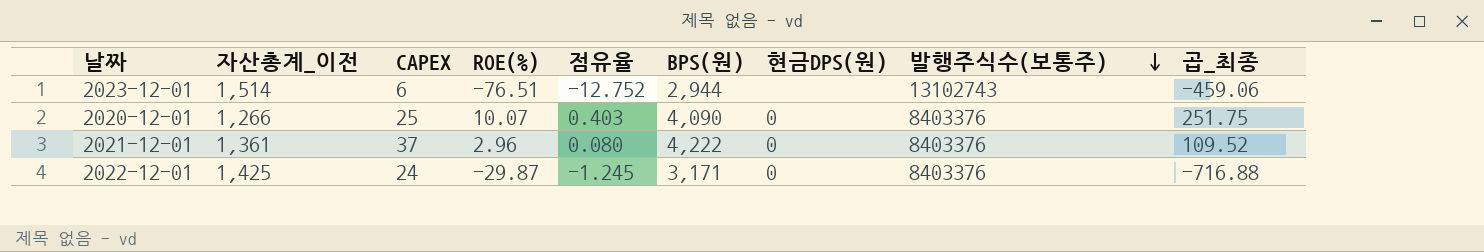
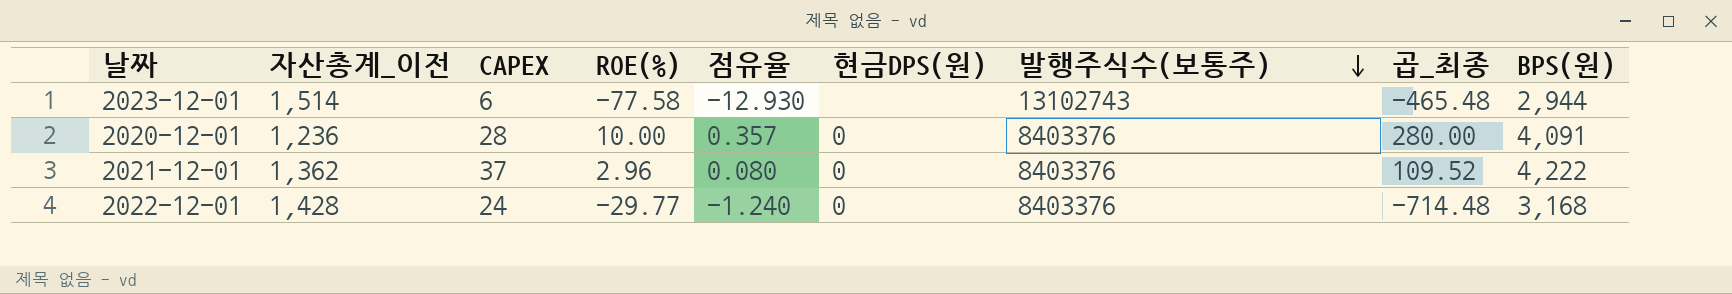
column BPS(원) | position: 6 -> 9
2023-12-01 | ROE(%): -76.51 -> -77.58
2023-12-01 | 점유율: -12.752 -> -12.930
2023-12-01 | 곱_최종: -459.06 -> -465.48
2020-12-01 | 자산총계_이전: 1,266 -> 1,236
2020-12-01 | CAPEX: 25 -> 28
2020-12-01 | ROE(%): 10.07 -> 10.00
2020-12-01 | 점유율: 0.403 -> 0.357
2020-12-01 | 곱_최종: 251.75 -> 280.00
2020-12-01 | BPS(원): 4,090 -> 4,091
2021-12-01 | 자산총계_이전: 1,361 -> 1,362
2022-12-01 | 자산총계_이전: 1,425 -> 1,428
2022-12-01 | ROE(%): -29.87 -> -29.77
2022-12-01 | 점유율: -1.245 -> -1.240
2022-12-01 | 곱_최종: -716.88 -> -714.48
2022-12-01 | BPS(원): 3,171 -> 3,168

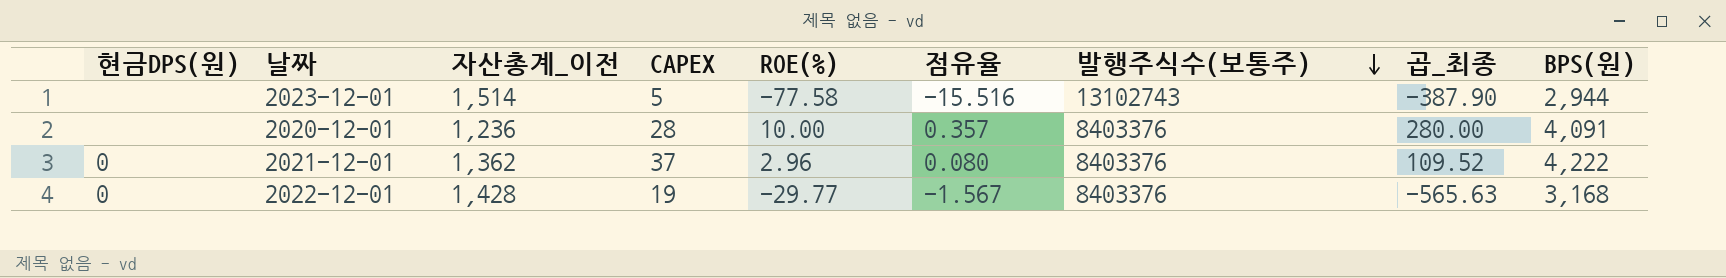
column 현금DPS(원) | position: 6 -> 1
2023-12-01 | CAPEX: 6 -> 5
2023-12-01 | 점유율: -12.930 -> -15.516
2023-12-01 | 곱_최종: -465.48 -> -387.90
2020-12-01 | 현금DPS(원): 0 -> none
2022-12-01 | CAPEX: 24 -> 19
2022-12-01 | 점유율: -1.240 -> -1.567
2022-12-01 | 곱_최종: -714.48 -> -565.63

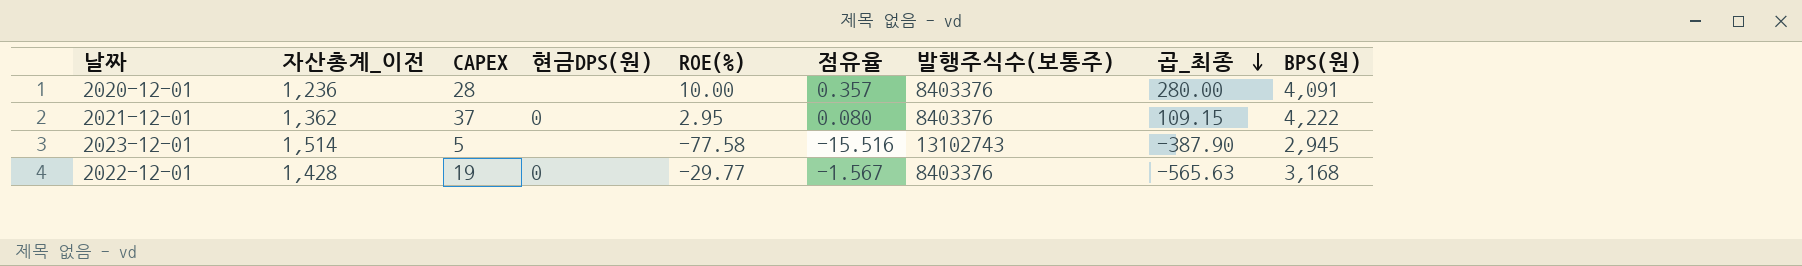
row order: 발행주식수(보통주) descending -> 곱_최종 descending
column 현금DPS(원) | position: 1 -> 4
2021-12-01 | ROE(%): 2.96 -> 2.95
2021-12-01 | 곱_최종: 109.52 -> 109.15
2023-12-01 | BPS(원): 2,944 -> 2,945

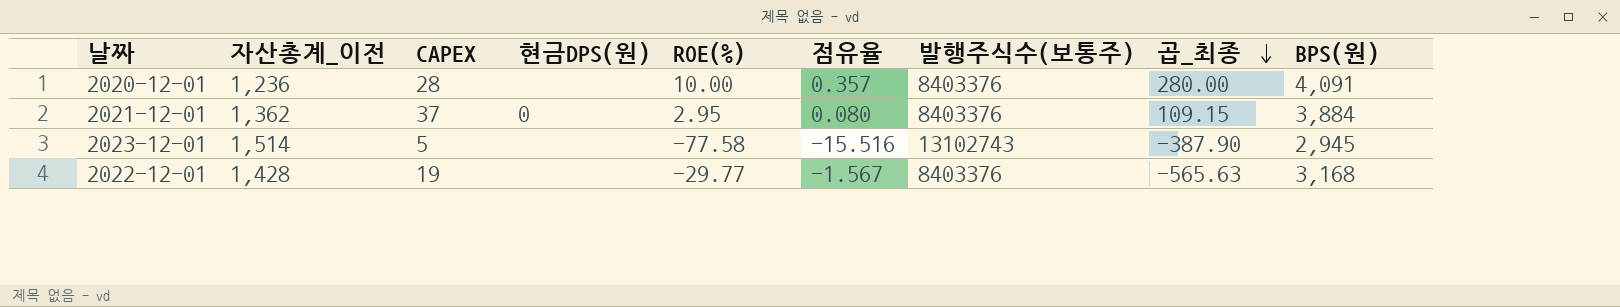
2021-12-01 | BPS(원): 4,222 -> 3,884
2022-12-01 | 현금DPS(원): 0 -> none

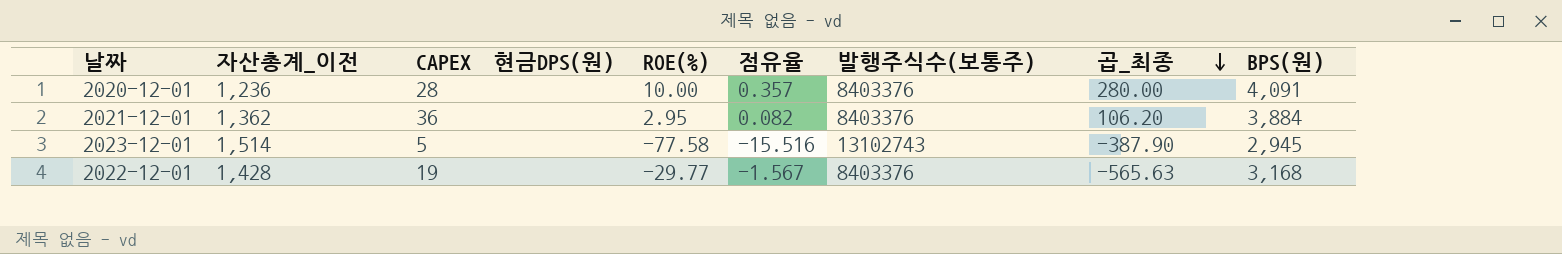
2021-12-01 | CAPEX: 37 -> 36
2021-12-01 | 현금DPS(원): 0 -> none
2021-12-01 | 점유율: 0.080 -> 0.082
2021-12-01 | 곱_최종: 109.15 -> 106.20

